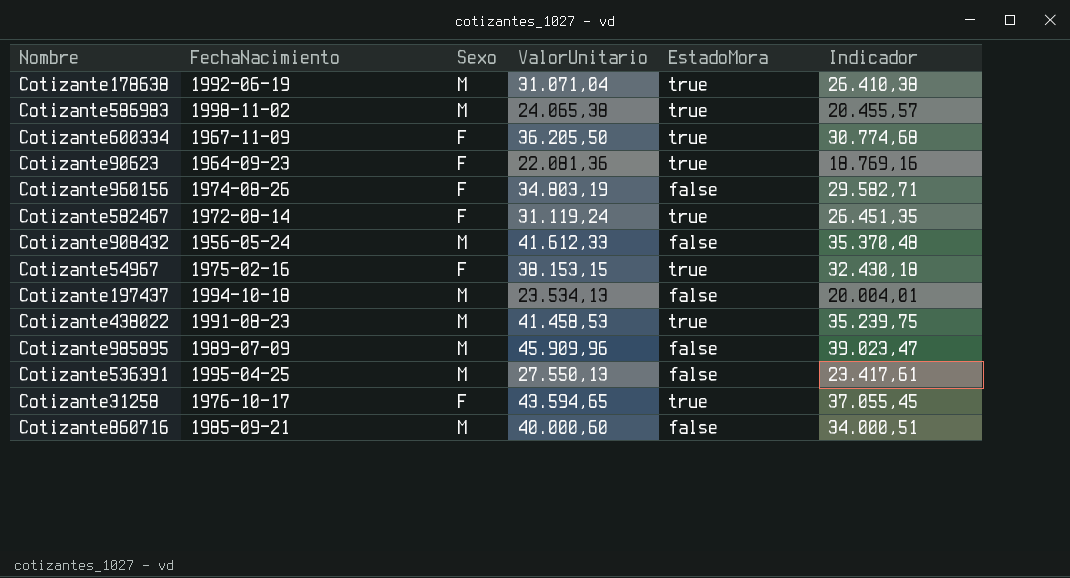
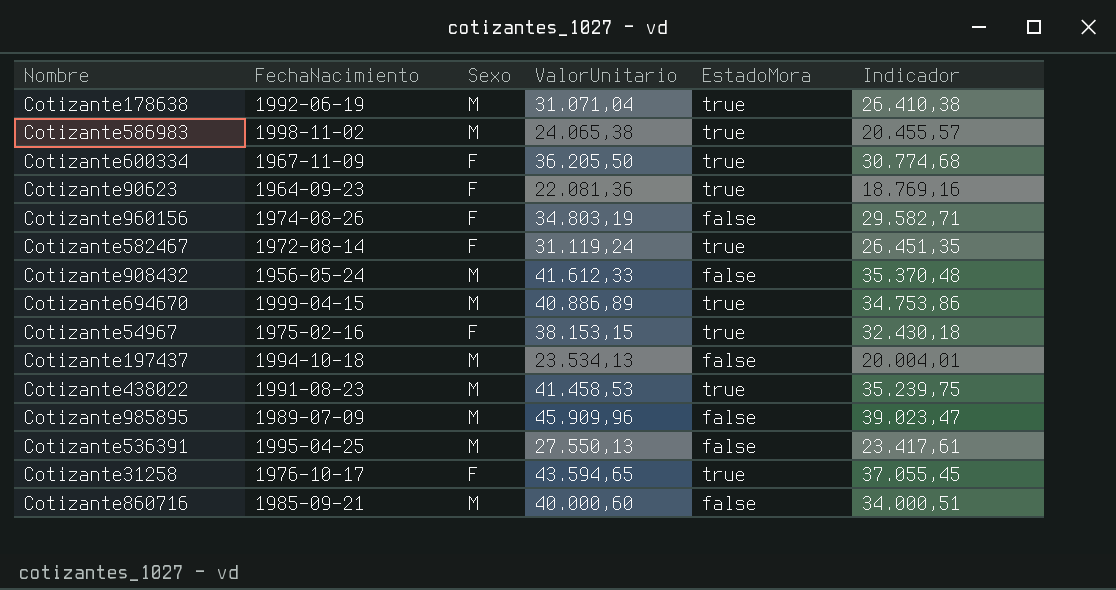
row Cotizante694670: none -> 1999-04-15 | M | 40.886,89 | true | 34.753,86

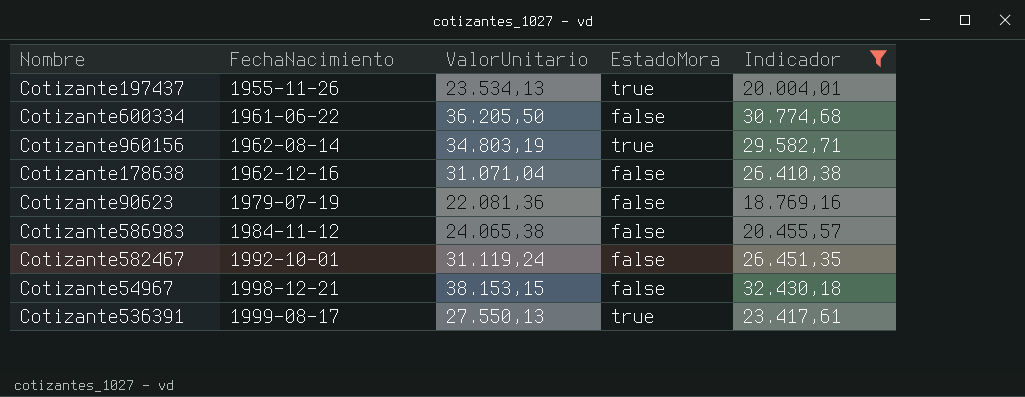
filter: none -> Indicador <= 32.430,18
row order: none -> FechaNacimiento ascending
column Sexo | position: 3 -> none
Cotizante197437 | FechaNacimiento: 1994-10-18 -> 1955-11-26
Cotizante197437 | EstadoMora: false -> true
Cotizante600334 | FechaNacimiento: 1967-11-09 -> 1961-06-22
Cotizante600334 | EstadoMora: true -> false
Cotizante960156 | FechaNacimiento: 1974-08-26 -> 1962-08-14
Cotizante960156 | EstadoMora: false -> true
Cotizante178638 | FechaNacimiento: 1992-06-19 -> 1962-12-16
Cotizante178638 | EstadoMora: true -> false
Cotizante90623 | FechaNacimiento: 1964-09-23 -> 1979-07-19
Cotizante90623 | EstadoMora: true -> false
Cotizante586983 | FechaNacimiento: 1998-11-02 -> 1984-11-12
Cotizante586983 | EstadoMora: true -> false
Cotizante582467 | FechaNacimiento: 1972-08-14 -> 1992-10-01
Cotizante582467 | EstadoMora: true -> false
Cotizante54967 | FechaNacimiento: 1975-02-16 -> 1998-12-21
Cotizante54967 | EstadoMora: true -> false
Cotizante536391 | FechaNacimiento: 1995-04-25 -> 1999-08-17
Cotizante536391 | EstadoMora: false -> true

